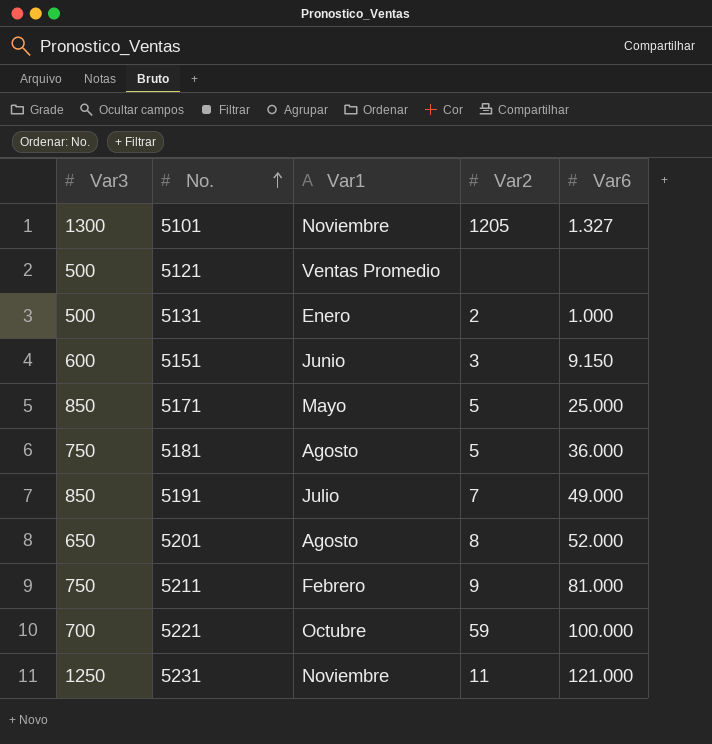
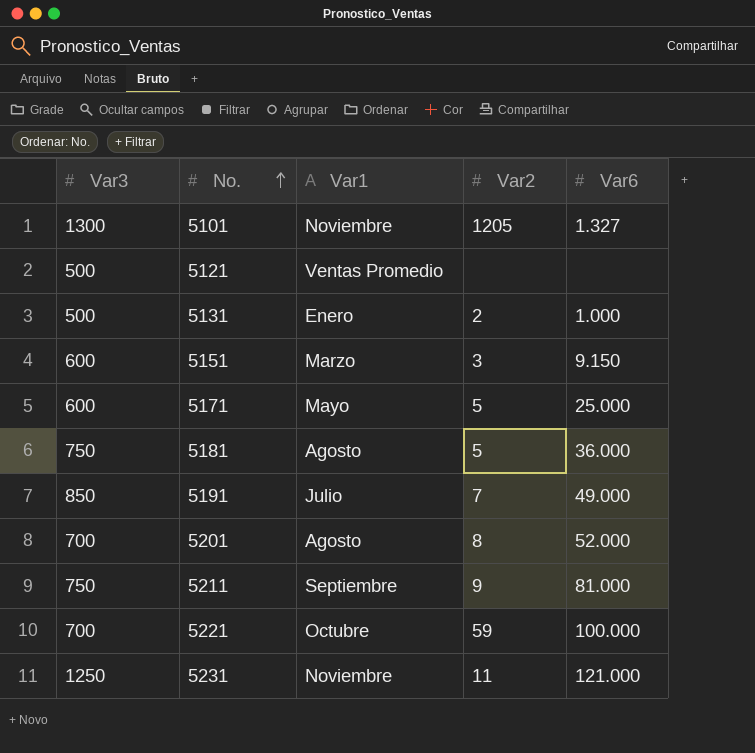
5151 | Var1: Junio -> Marzo
5171 | Var3: 850 -> 600
5201 | Var3: 650 -> 700
5211 | Var1: Febrero -> Septiembre

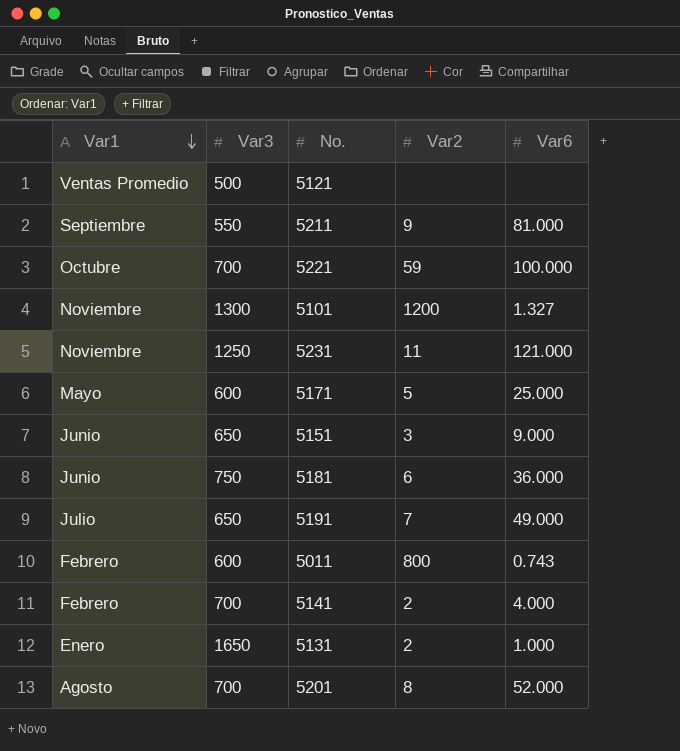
row order: No. ascending -> Var1 descending
column Var1 | position: 3 -> 1
5211 | Var3: 750 -> 550
5101 | Var2: 1205 -> 1200
5151 | Var1: Marzo -> Junio
5151 | Var3: 600 -> 650
5151 | Var6: 9.150 -> 9.000
5181 | Var1: Agosto -> Junio
5181 | Var2: 5 -> 6
5191 | Var3: 850 -> 650
row 5011: none -> Febrero | 600 | 800 | 0.743
row 5141: none -> Febrero | 700 | 2 | 4.000
5131 | Var3: 500 -> 1650

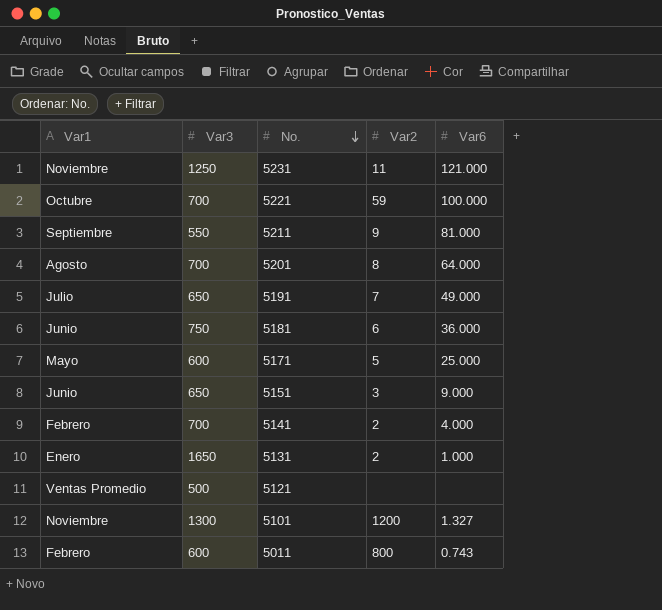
row order: Var1 descending -> No. descending
5201 | Var6: 52.000 -> 64.000

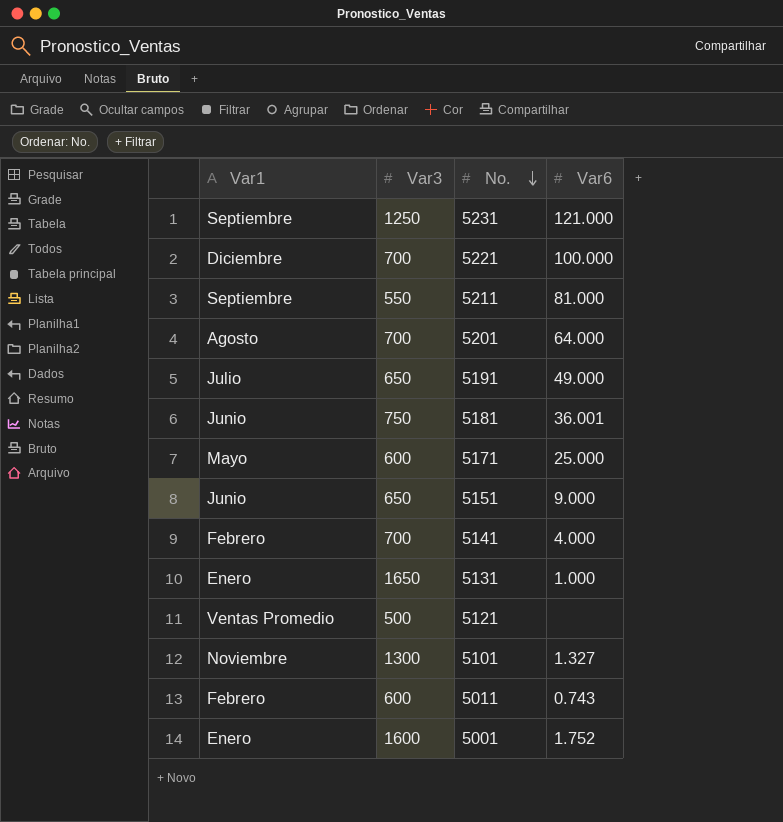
column Var2 | position: 4 -> none
5231 | Var1: Noviembre -> Septiembre
5221 | Var1: Octubre -> Diciembre
5181 | Var6: 36.000 -> 36.001
row 5001: none -> Enero | 1600 | 1.752

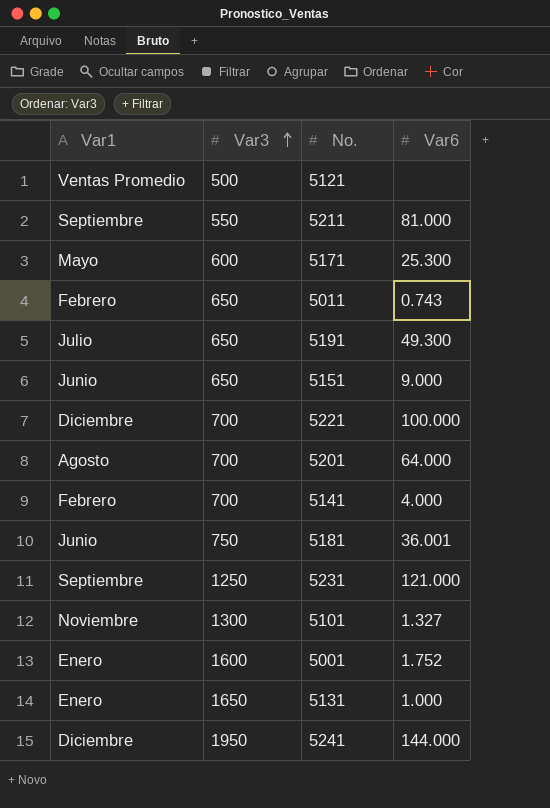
row order: No. descending -> Var3 ascending
5171 | Var6: 25.000 -> 25.300
5011 | Var3: 600 -> 650
5191 | Var6: 49.000 -> 49.300
row 5241: none -> Diciembre | 1950 | 144.000

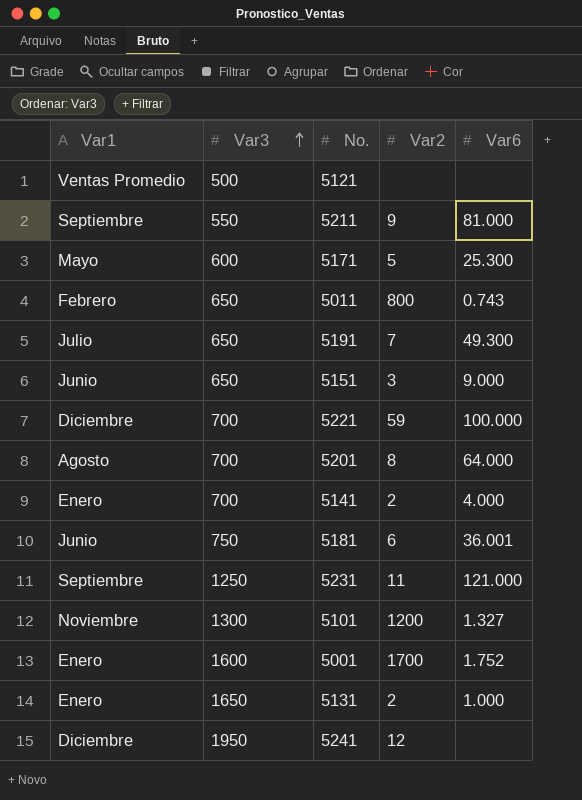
column Var2 | position: none -> 4
5141 | Var1: Febrero -> Enero
5241 | Var6: 144.000 -> none

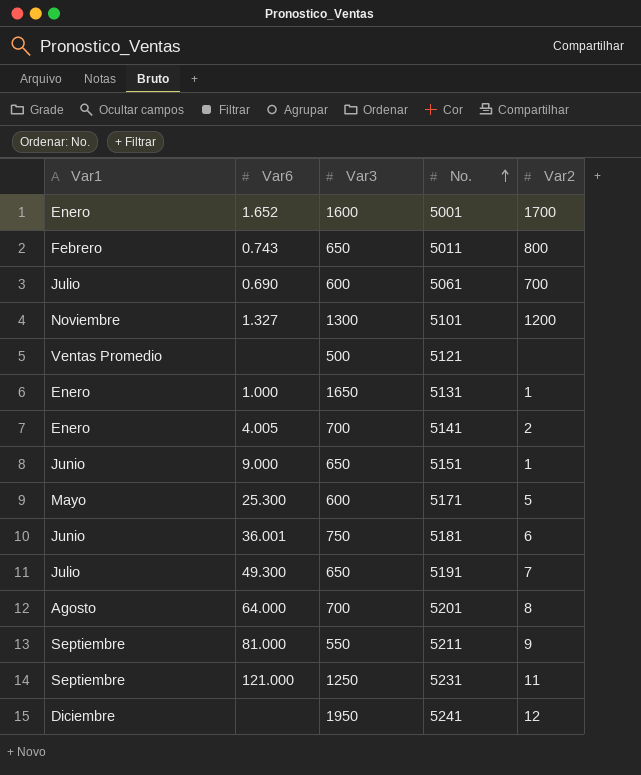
row order: Var3 ascending -> No. ascending
column Var6 | position: 5 -> 2
row 5221: Diciembre | 700 | 59 | 100.000 -> none
5001 | Var6: 1.752 -> 1.652
row 5061: none -> Julio | 0.690 | 600 | 700
5131 | Var2: 2 -> 1
5141 | Var6: 4.000 -> 4.005
5151 | Var2: 3 -> 1

